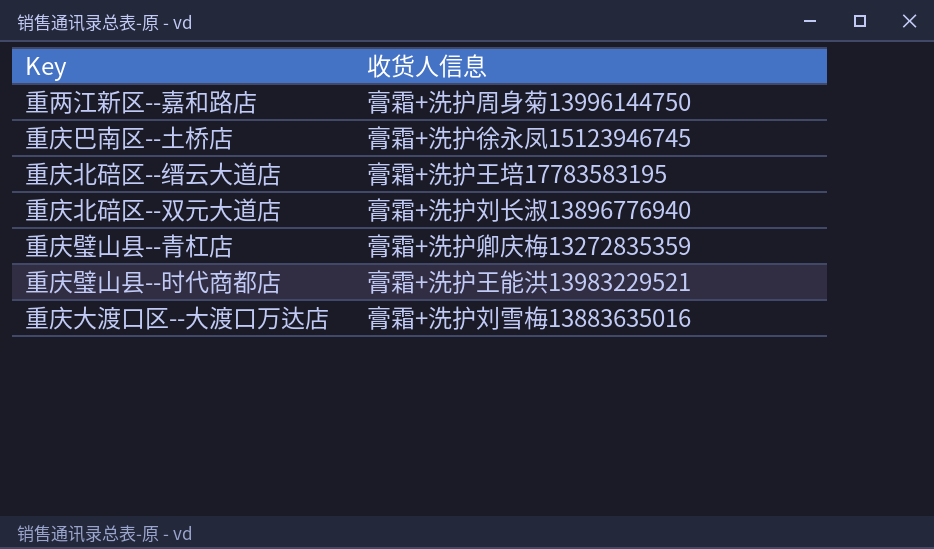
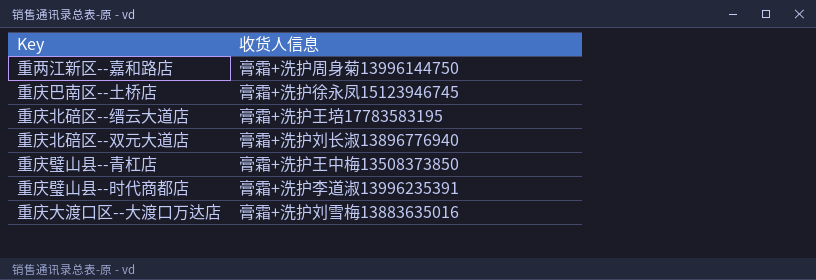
重庆璧山县--青杠店 | 收货人信息: 膏霜+洗护卿庆梅13272835359 -> 膏霜+洗护王中梅13508373850
重庆璧山县--时代商都店 | 收货人信息: 膏霜+洗护王能洪13983229521 -> 膏霜+洗护李道淑13996235391

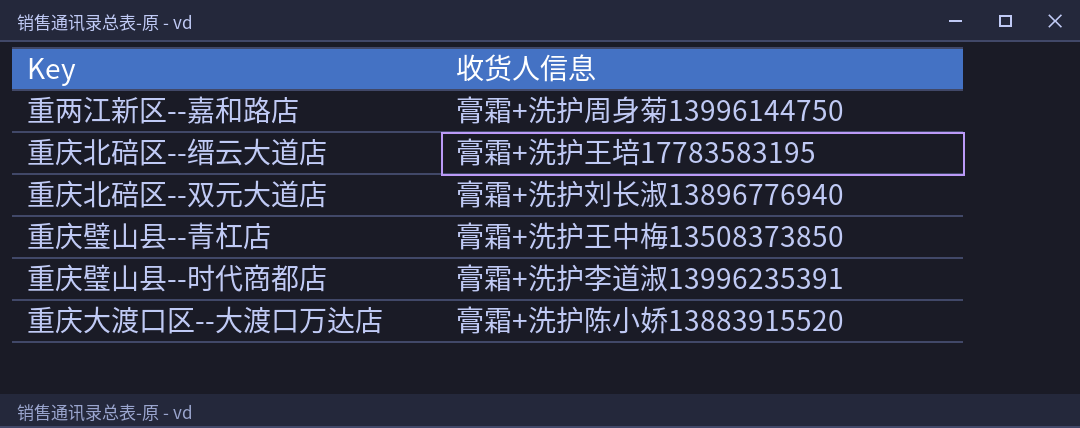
row 重庆巴南区--土桥店: 膏霜+洗护徐永凤15123946745 -> none
重庆大渡口区--大渡口万达店 | 收货人信息: 膏霜+洗护刘雪梅13883635016 -> 膏霜+洗护陈小娇13883915520

